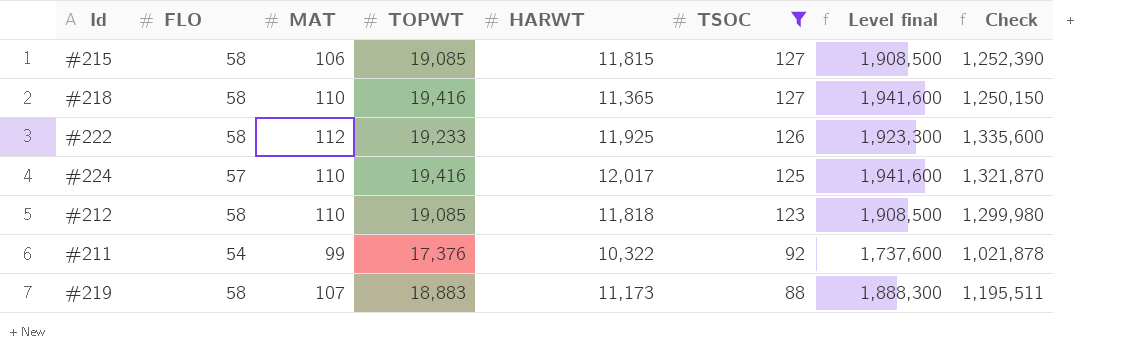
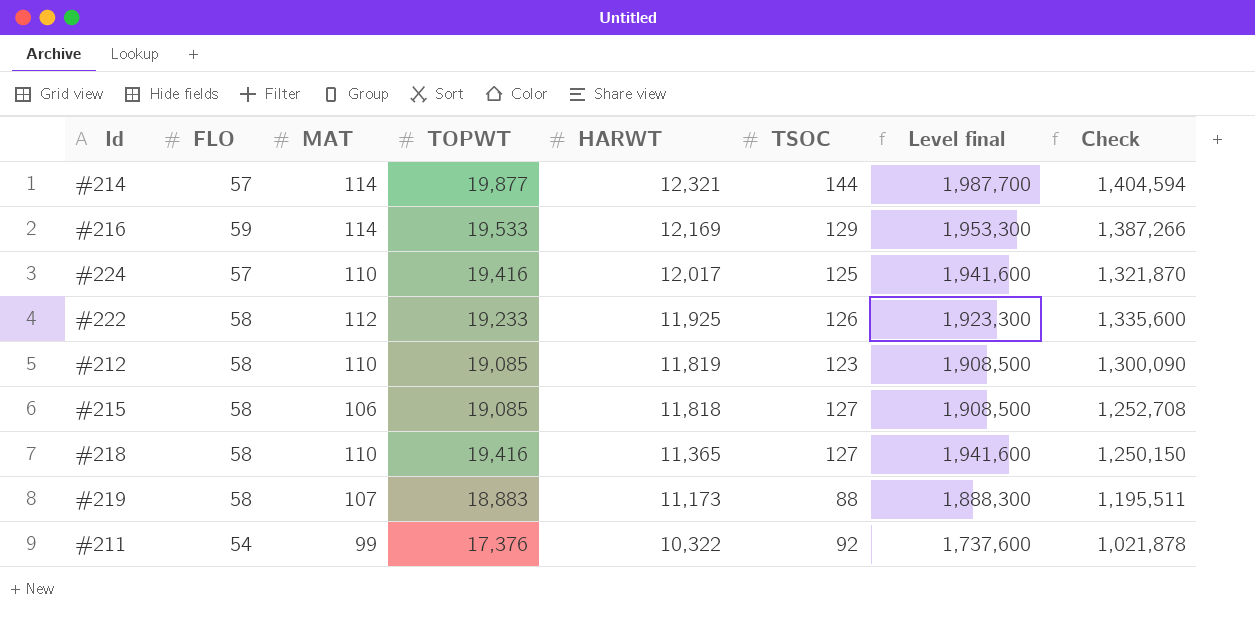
filter: TSOC <= 127 -> none
row order: TSOC descending -> HARWT descending
#212 | HARWT: 11,818 -> 11,819
#212 | Check: 1,299,980 -> 1,300,090
#215 | HARWT: 11,815 -> 11,818
#215 | Check: 1,252,390 -> 1,252,708

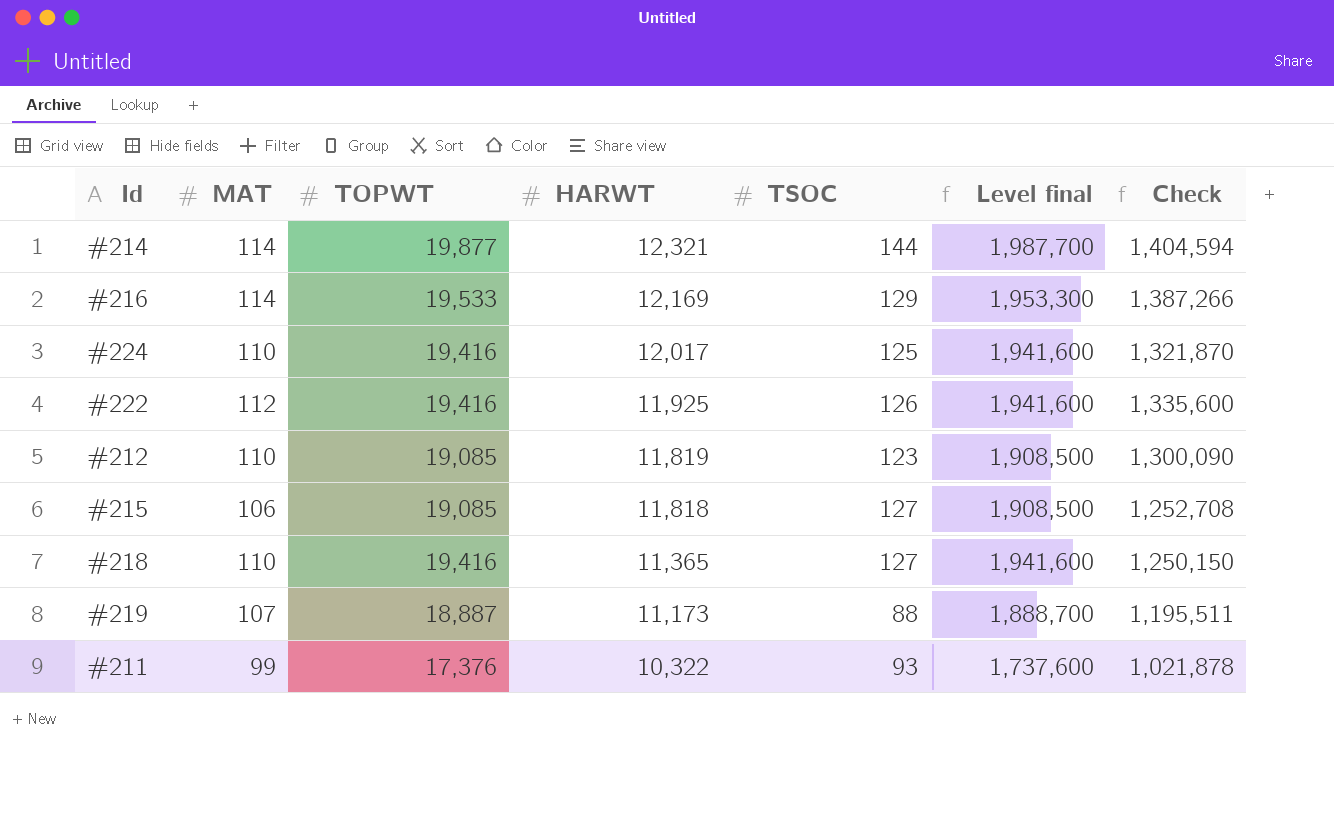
column FLO | position: 2 -> none
#222 | TOPWT: 19,233 -> 19,416
#222 | Level final: 1,923,300 -> 1,941,600
#219 | TOPWT: 18,883 -> 18,887
#219 | Level final: 1,888,300 -> 1,888,700
#211 | TSOC: 92 -> 93

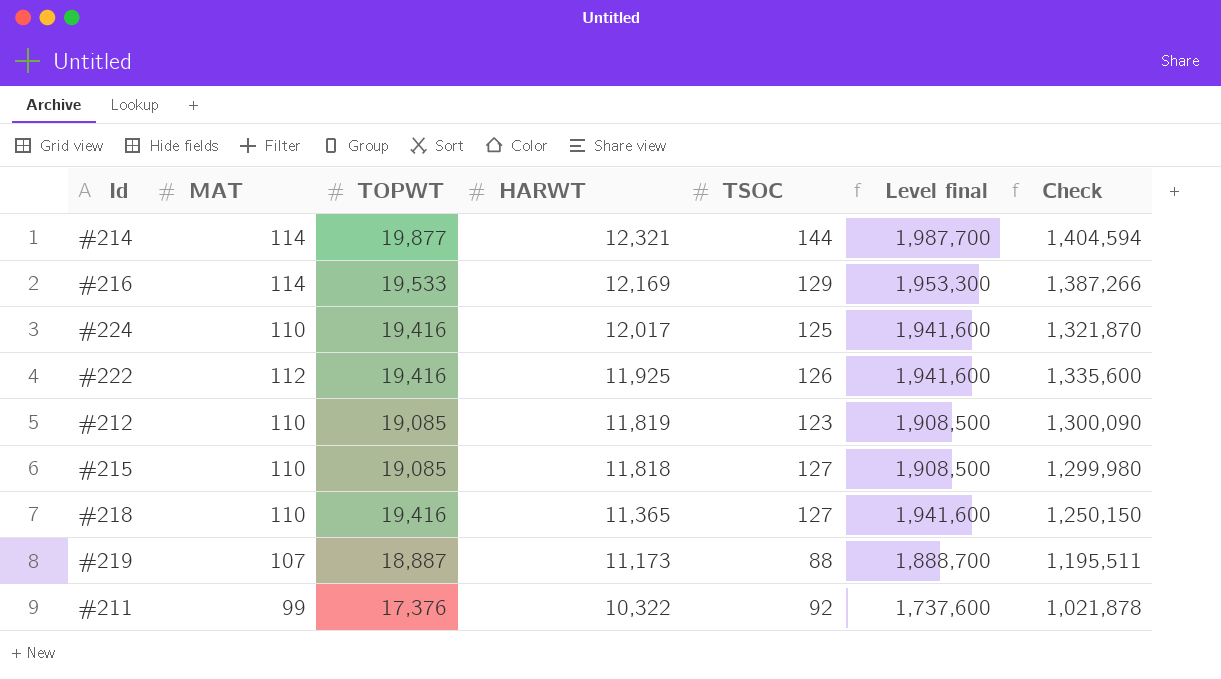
#215 | MAT: 106 -> 110
#215 | Check: 1,252,708 -> 1,299,980
#211 | TSOC: 93 -> 92

